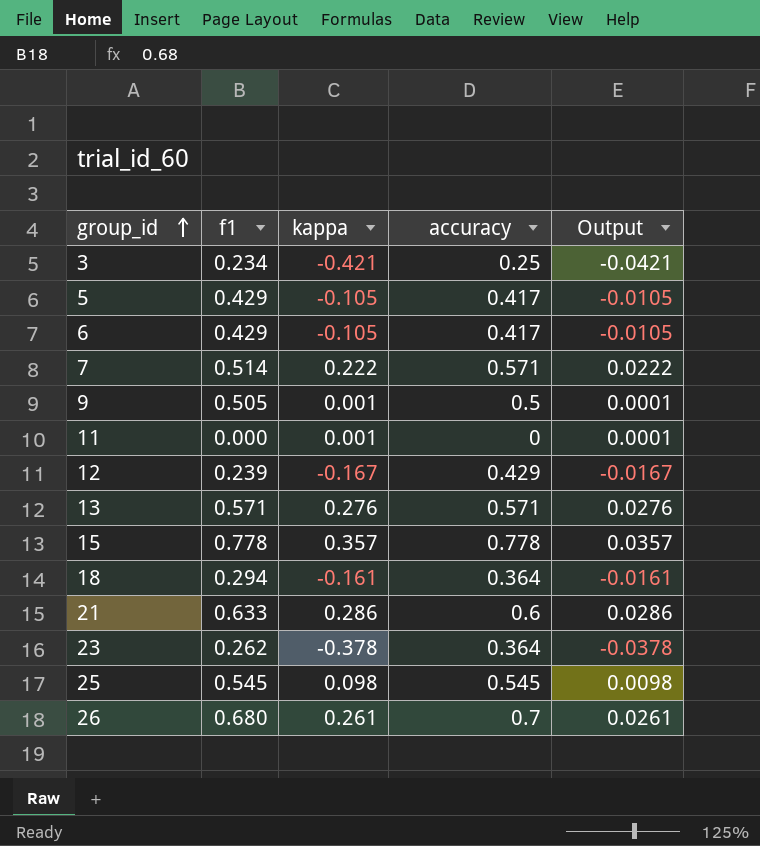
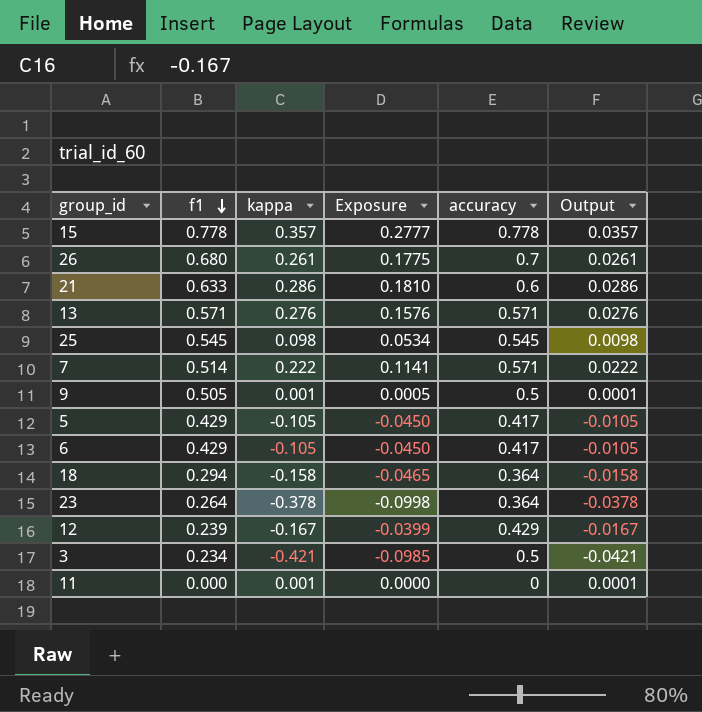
row order: group_id ascending -> f1 descending
column Exposure | formula: none -> [f1] * [kappa]
18 | kappa: -0.161 -> -0.158
18 | Output: -0.0161 -> -0.0158
23 | f1: 0.262 -> 0.264
3 | accuracy: 0.25 -> 0.5

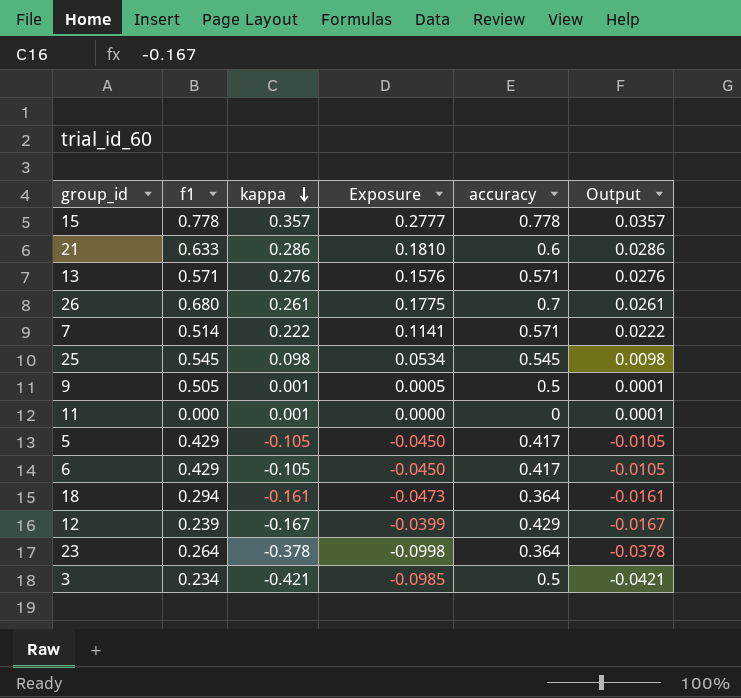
row order: f1 descending -> kappa descending
18 | kappa: -0.158 -> -0.161
18 | Exposure: -0.0465 -> -0.0473
18 | Output: -0.0158 -> -0.0161

